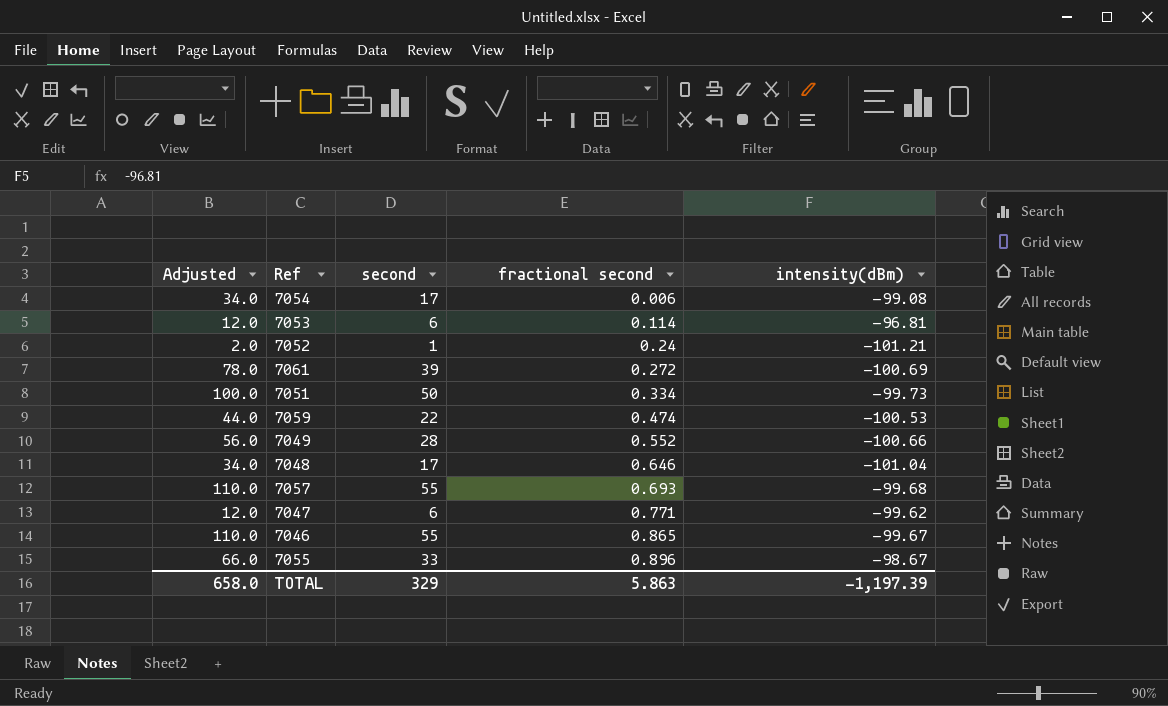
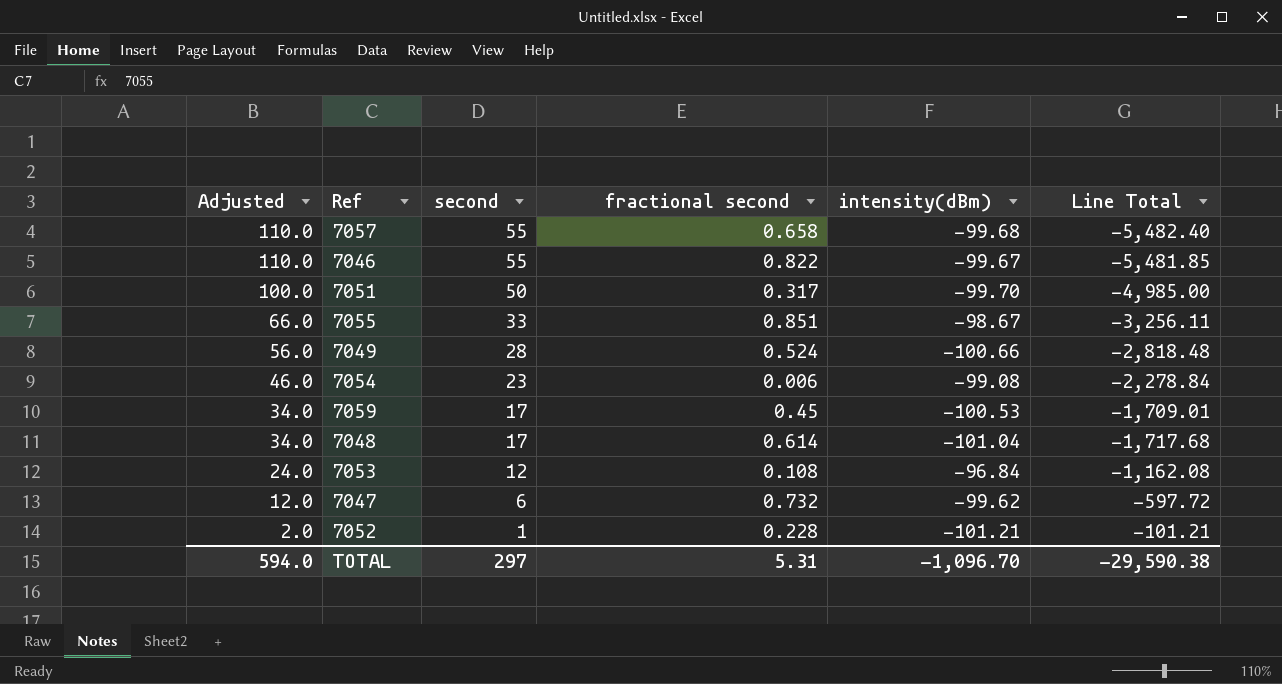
row order: fractional second ascending -> Adjusted descending
column Line Total | formula: none -> [second] * [intensity(dBm)]
row 7061: 78.0 | 39 | 0.272 | -100.69 -> none
7057 | fractional second: 0.693 -> 0.658
7046 | fractional second: 0.865 -> 0.822
7051 | fractional second: 0.334 -> 0.317
7051 | intensity(dBm): -99.73 -> -99.70
7055 | fractional second: 0.896 -> 0.851
7049 | fractional second: 0.552 -> 0.524
7054 | Adjusted: 34.0 -> 46.0
7054 | second: 17 -> 23
7059 | Adjusted: 44.0 -> 34.0
7059 | second: 22 -> 17
7059 | fractional second: 0.474 -> 0.45
7048 | fractional second: 0.646 -> 0.614
7053 | Adjusted: 12.0 -> 24.0
7053 | second: 6 -> 12
7053 | fractional second: 0.114 -> 0.108
7053 | intensity(dBm): -96.81 -> -96.84
7047 | fractional second: 0.771 -> 0.732
7052 | fractional second: 0.24 -> 0.228
TOTAL | Adjusted: 658.0 -> 594.0
TOTAL | second: 329 -> 297
TOTAL | fractional second: 5.863 -> 5.31
TOTAL | intensity(dBm): -1,197.39 -> -1,096.70

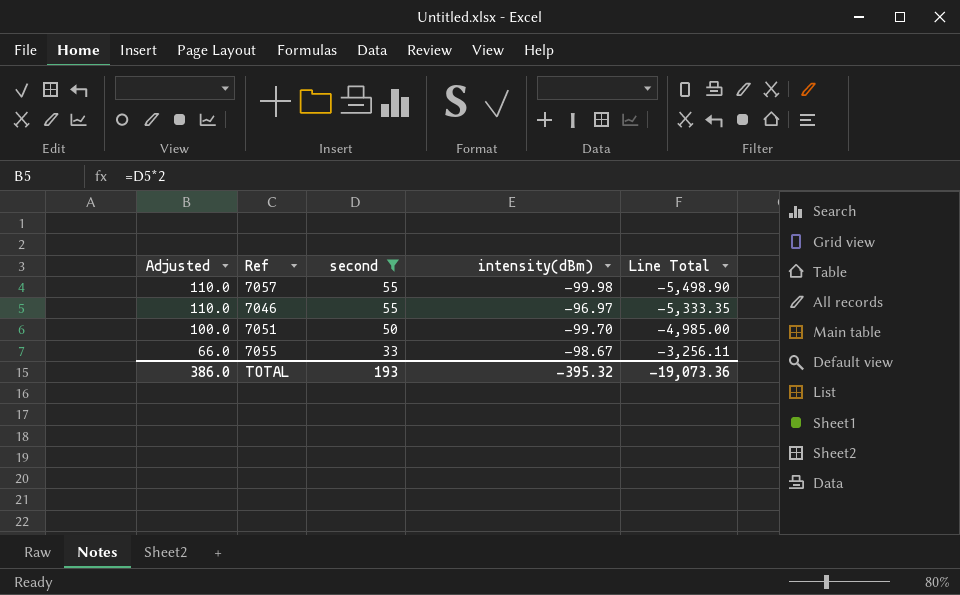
filter: none -> second >= 33
column fractional second | position: 4 -> none
7057 | intensity(dBm): -99.68 -> -99.98
7057 | Line Total: -5,482.40 -> -5,498.90
7046 | intensity(dBm): -99.67 -> -96.97
7046 | Line Total: -5,481.85 -> -5,333.35
TOTAL | Adjusted: 594.0 -> 386.0
TOTAL | second: 297 -> 193
TOTAL | intensity(dBm): -1,096.70 -> -395.32
TOTAL | Line Total: -29,590.38 -> -19,073.36

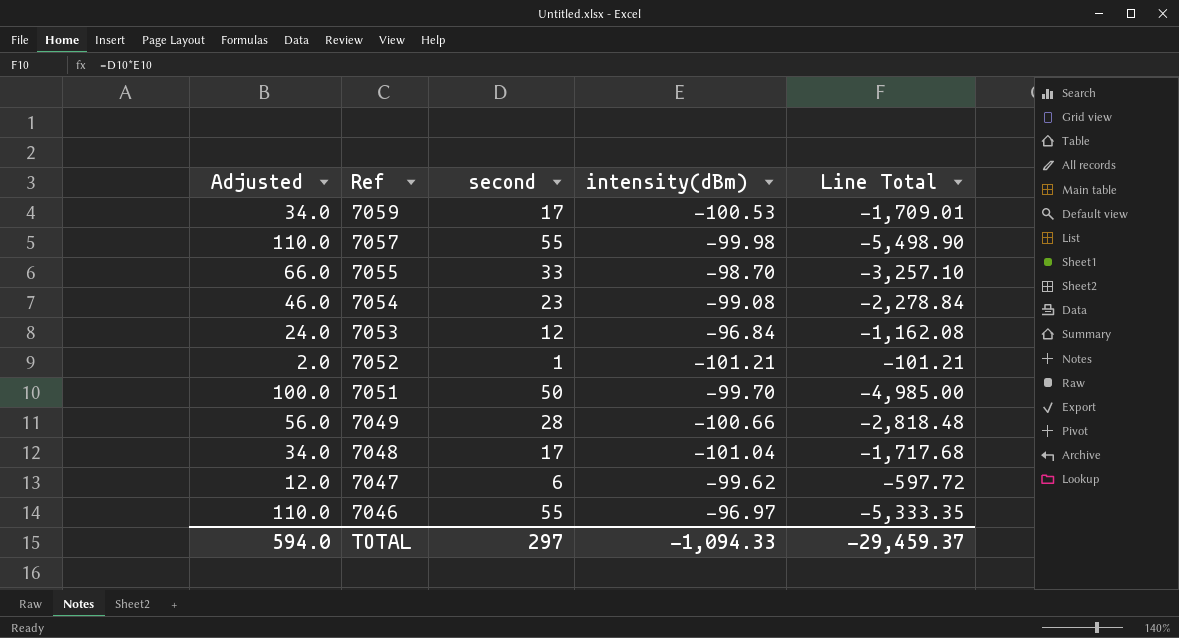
filter: second >= 33 -> none
row order: Adjusted descending -> Ref descending
7055 | intensity(dBm): -98.67 -> -98.70
7055 | Line Total: -3,256.11 -> -3,257.10
TOTAL | Adjusted: 386.0 -> 594.0
TOTAL | second: 193 -> 297
TOTAL | intensity(dBm): -395.32 -> -1,094.33
TOTAL | Line Total: -19,073.36 -> -29,459.37

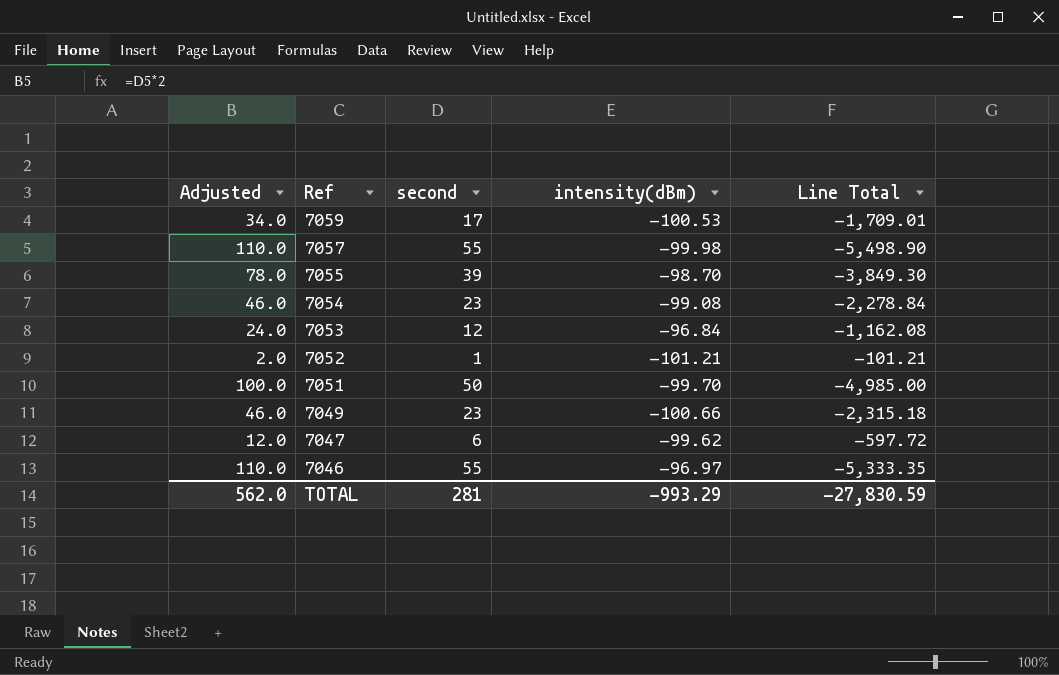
row 7048: 34.0 | 17 | -101.04 | -1,717.68 -> none
7055 | Adjusted: 66.0 -> 78.0
7055 | second: 33 -> 39
7055 | Line Total: -3,257.10 -> -3,849.30
7049 | Adjusted: 56.0 -> 46.0
7049 | second: 28 -> 23
7049 | Line Total: -2,818.48 -> -2,315.18
TOTAL | Adjusted: 594.0 -> 562.0
TOTAL | second: 297 -> 281
TOTAL | intensity(dBm): -1,094.33 -> -993.29
TOTAL | Line Total: -29,459.37 -> -27,830.59

